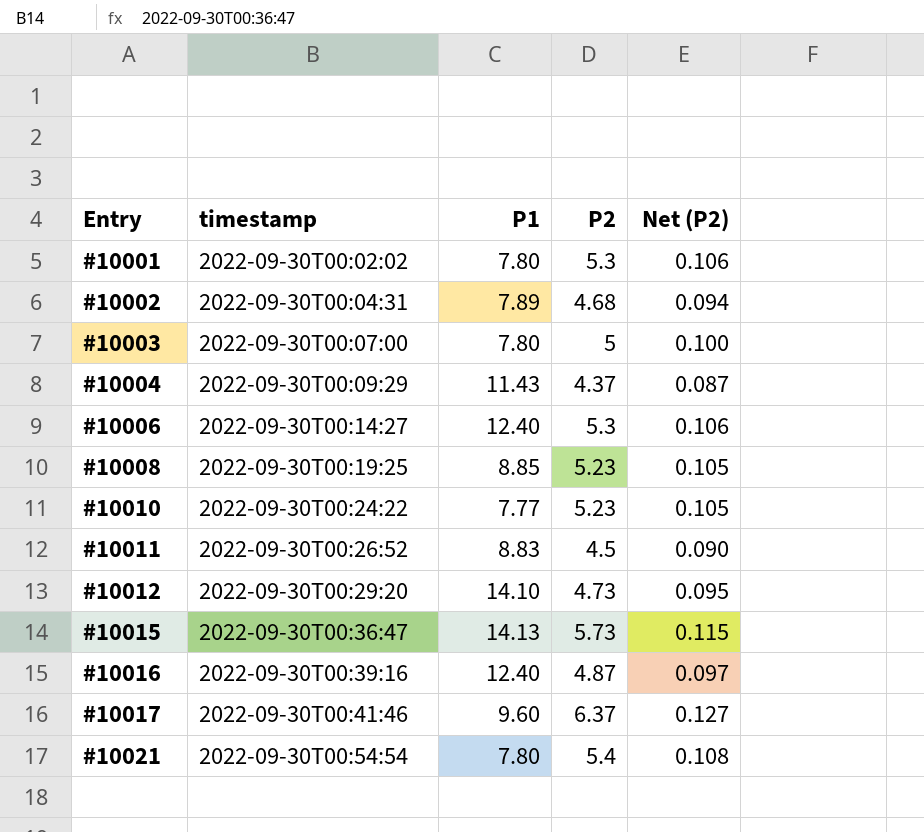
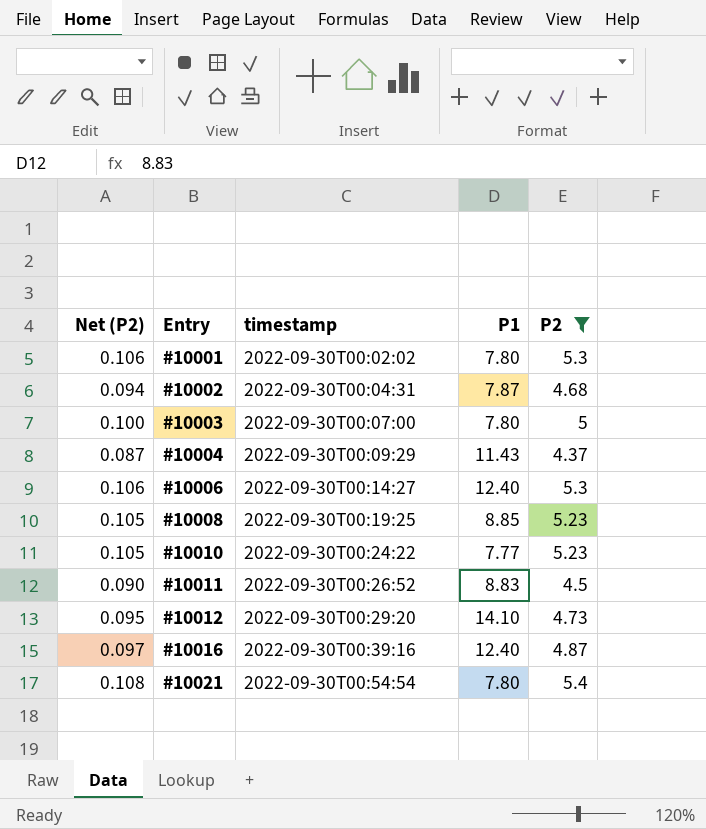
filter: none -> P2 <= 5.4
column Net (P2) | position: 5 -> 1
#10002 | P1: 7.89 -> 7.87

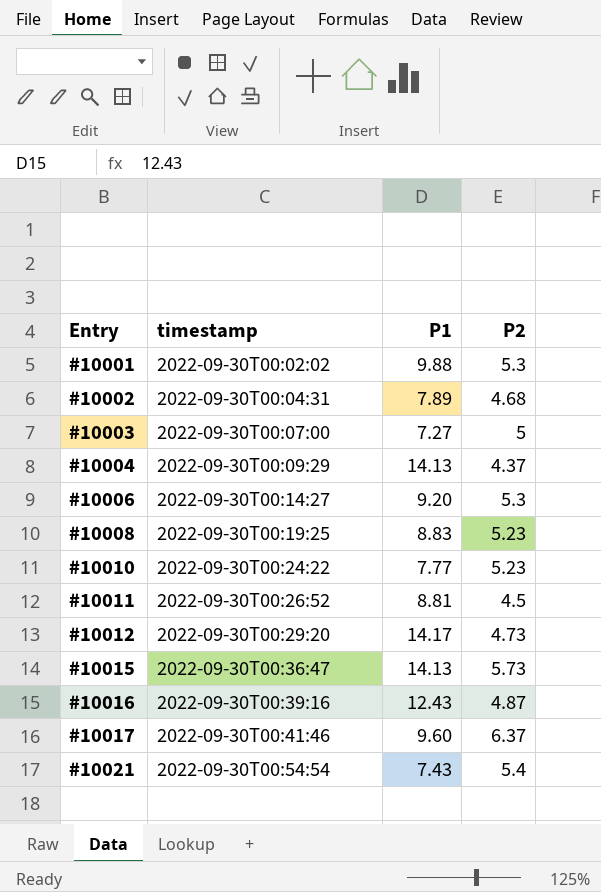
filter: P2 <= 5.4 -> none
column Net (P2) | formula: [P2] * 0.02 -> none
#10001 | P1: 7.80 -> 9.88
#10002 | P1: 7.87 -> 7.89
#10003 | P1: 7.80 -> 7.27
#10004 | P1: 11.43 -> 14.13
#10006 | P1: 12.40 -> 9.20
#10008 | P1: 8.85 -> 8.83
#10011 | P1: 8.83 -> 8.81
#10012 | P1: 14.10 -> 14.17
#10016 | P1: 12.40 -> 12.43
#10021 | P1: 7.80 -> 7.43

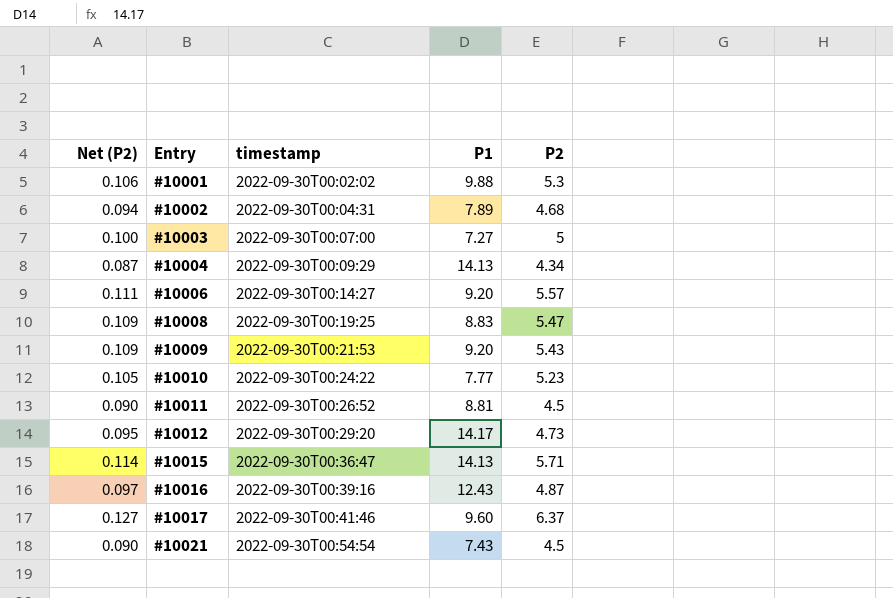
column Net (P2) | formula: none -> [P2] * 0.02
#10004 | P2: 4.37 -> 4.34
#10006 | P2: 5.3 -> 5.57
#10008 | P2: 5.23 -> 5.47
row #10009: none -> 0.109 | 2022-09-30T00:21:53 | 9.20 | 5.43
#10015 | P2: 5.73 -> 5.71
#10021 | P2: 5.4 -> 4.5

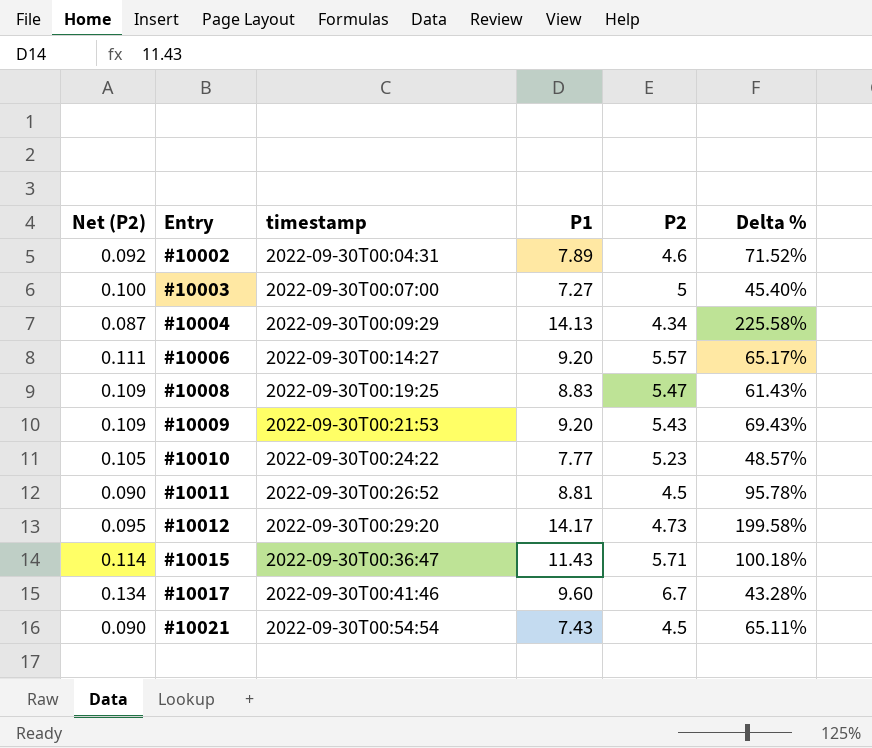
column Delta % | formula: none -> ([P1] - [P2]) / [P2]
row #10001: 0.106 | 2022-09-30T00:02:02 | 9.88 | 5.3 -> none
row #10016: 0.097 | 2022-09-30T00:39:16 | 12.43 | 4.87 -> none
#10002 | Net (P2): 0.094 -> 0.092
#10002 | P2: 4.68 -> 4.6
#10015 | P1: 14.13 -> 11.43
#10017 | Net (P2): 0.127 -> 0.134
#10017 | P2: 6.37 -> 6.7

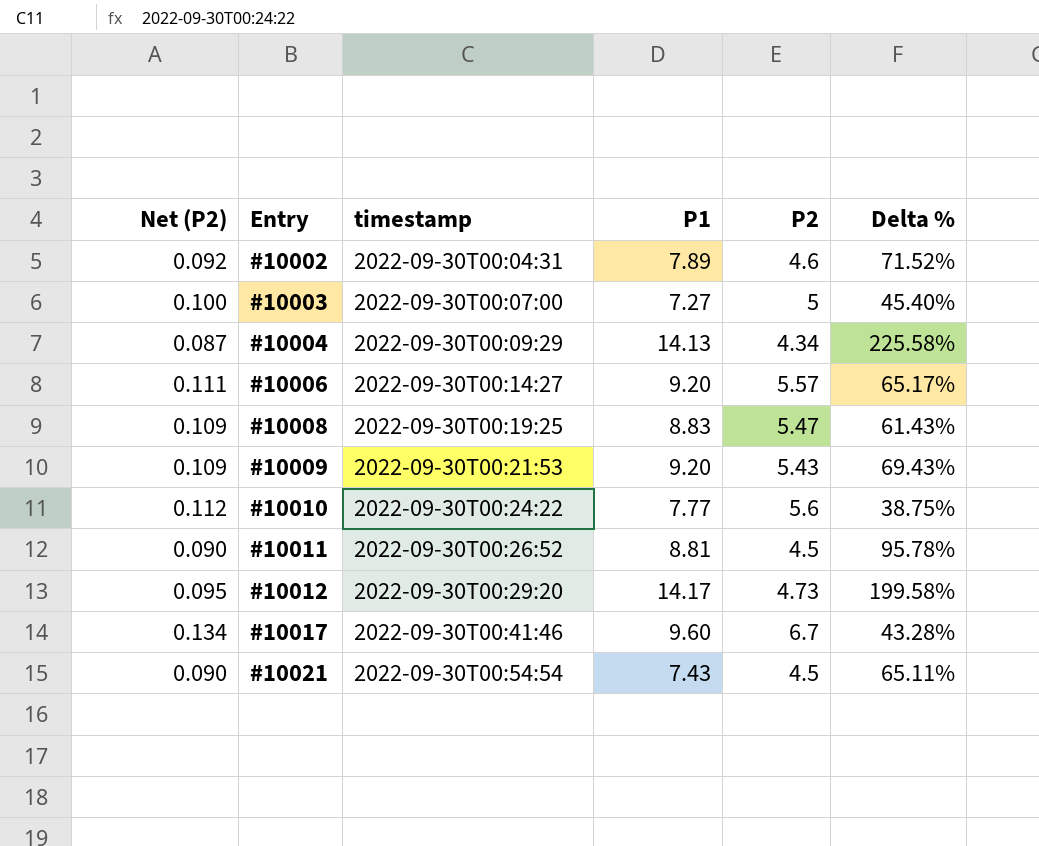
row #10015: 0.114 | 2022-09-30T00:36:47 | 11.43 | 5.71 | 100.18% -> none
#10010 | Net (P2): 0.105 -> 0.112
#10010 | P2: 5.23 -> 5.6
#10010 | Delta %: 48.57% -> 38.75%

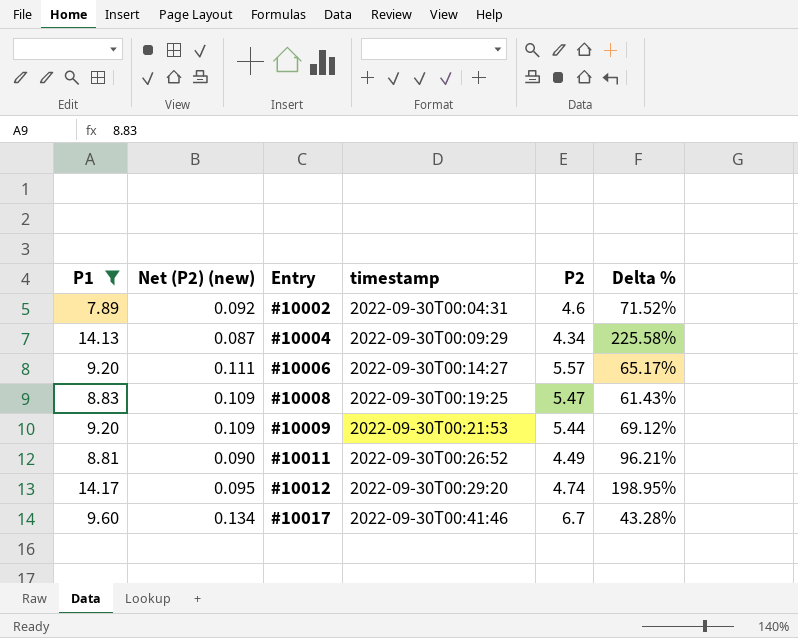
filter: none -> P1 >= 7.89
column P1 | position: 4 -> 1
column name: Net (P2) -> Net (P2) (new)
#10009 | P2: 5.43 -> 5.44
#10009 | Delta %: 69.43% -> 69.12%
#10011 | P2: 4.5 -> 4.49
#10011 | Delta %: 95.78% -> 96.21%
#10012 | P2: 4.73 -> 4.74
#10012 | Delta %: 199.58% -> 198.95%

